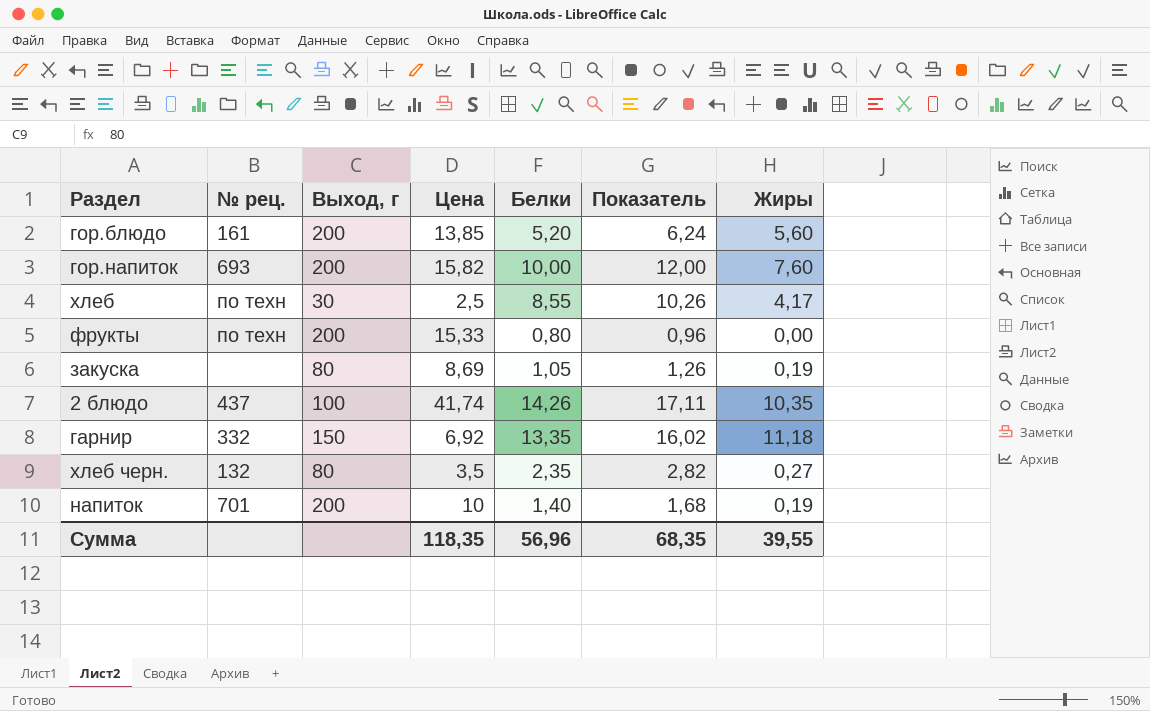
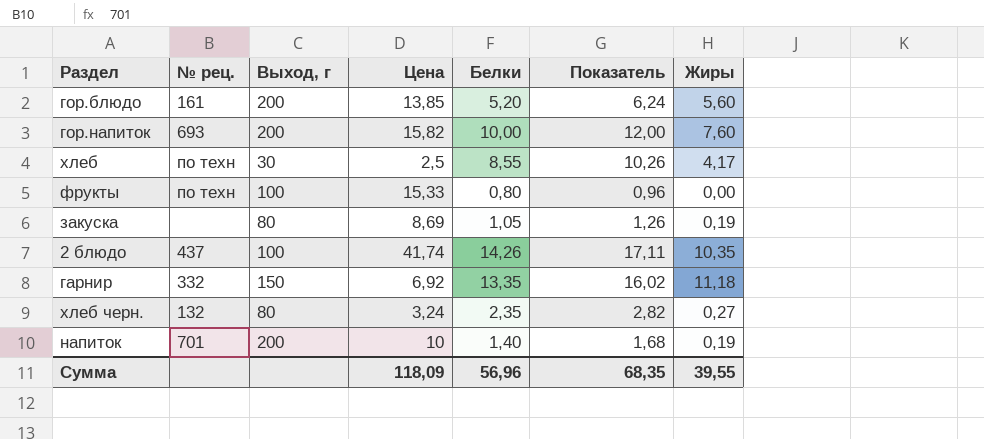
фрукты | Выход, г: 200 -> 100
хлеб черн. | Цена: 3,5 -> 3,24
Сумма | Цена: 118,35 -> 118,09

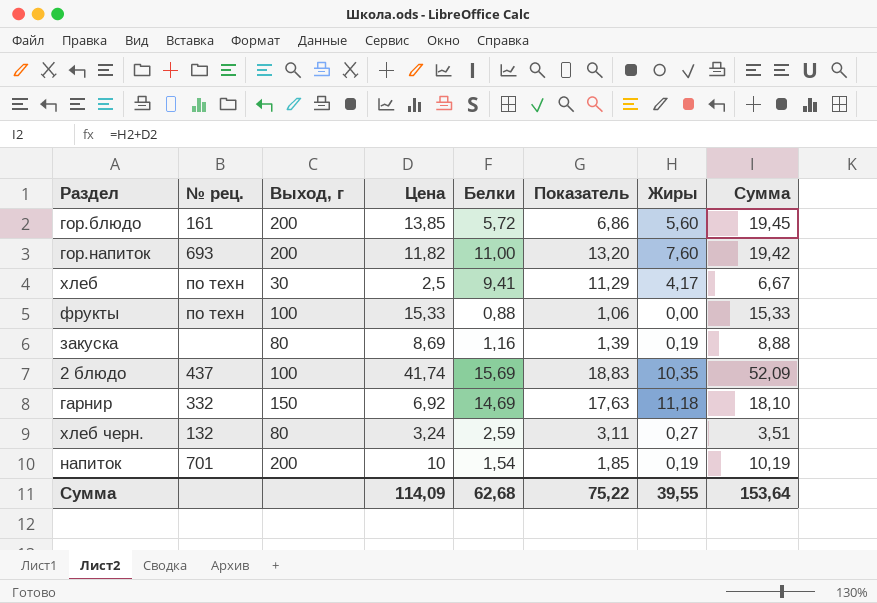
column Сумма | formula: none -> [Цена] + [Жиры]
гор.блюдо | Белки: 5,20 -> 5,72
гор.блюдо | Показатель: 6,24 -> 6,86
гор.напиток | Цена: 15,82 -> 11,82
гор.напиток | Белки: 10,00 -> 11,00
гор.напиток | Показатель: 12,00 -> 13,20
хлеб | Белки: 8,55 -> 9,41
хлеб | Показатель: 10,26 -> 11,29
фрукты | Белки: 0,80 -> 0,88
фрукты | Показатель: 0,96 -> 1,06
закуска | Белки: 1,05 -> 1,16
закуска | Показатель: 1,26 -> 1,39
2 блюдо | Белки: 14,26 -> 15,69
2 блюдо | Показатель: 17,11 -> 18,83
гарнир | Белки: 13,35 -> 14,69
гарнир | Показатель: 16,02 -> 17,63
хлеб черн. | Белки: 2,35 -> 2,59
хлеб черн. | Показатель: 2,82 -> 3,11
напиток | Белки: 1,40 -> 1,54
напиток | Показатель: 1,68 -> 1,85
Сумма | Цена: 118,09 -> 114,09
Сумма | Белки: 56,96 -> 62,68
Сумма | Показатель: 68,35 -> 75,22

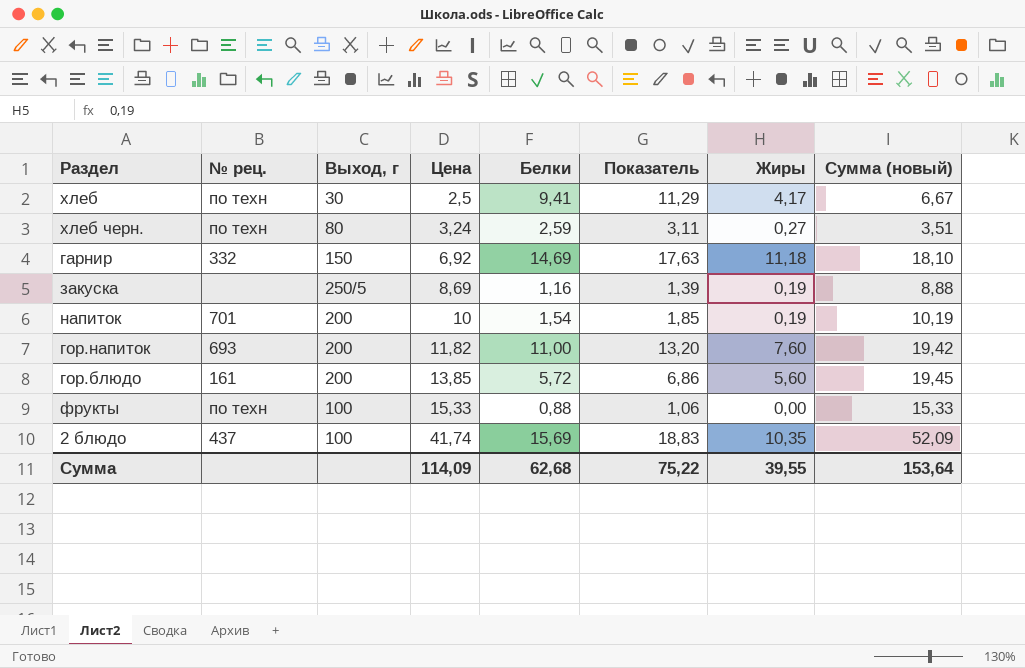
row order: none -> Цена ascending
column name: Сумма -> Сумма (новый)
хлеб черн. | № рец.: 132 -> по техн
закуска | Выход, г: 80 -> 250/5

